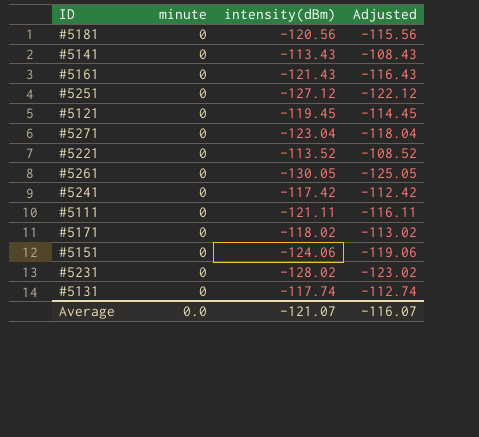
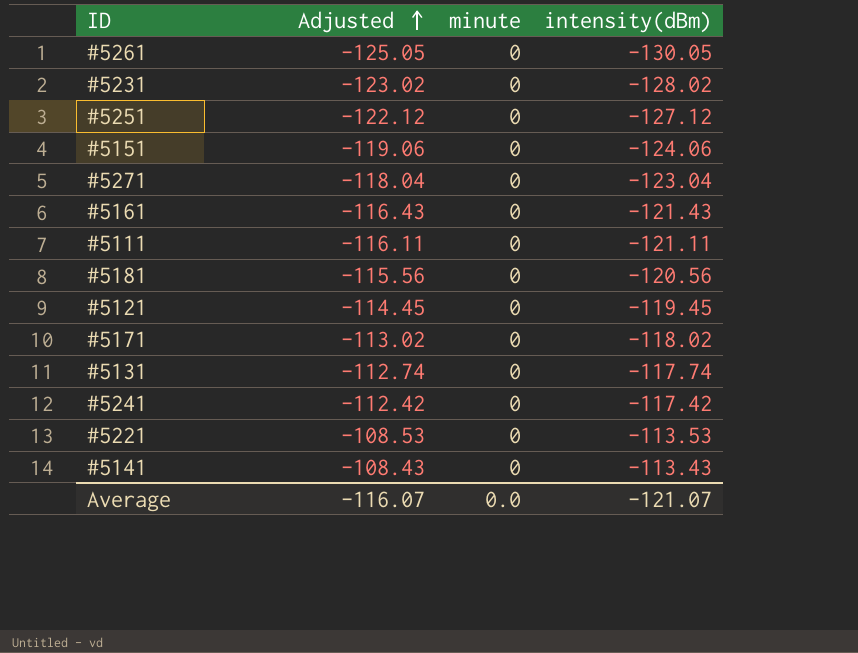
row order: none -> Adjusted ascending
column Adjusted | position: 4 -> 2
#5221 | Adjusted: -108.52 -> -108.53
#5221 | intensity(dBm): -113.52 -> -113.53

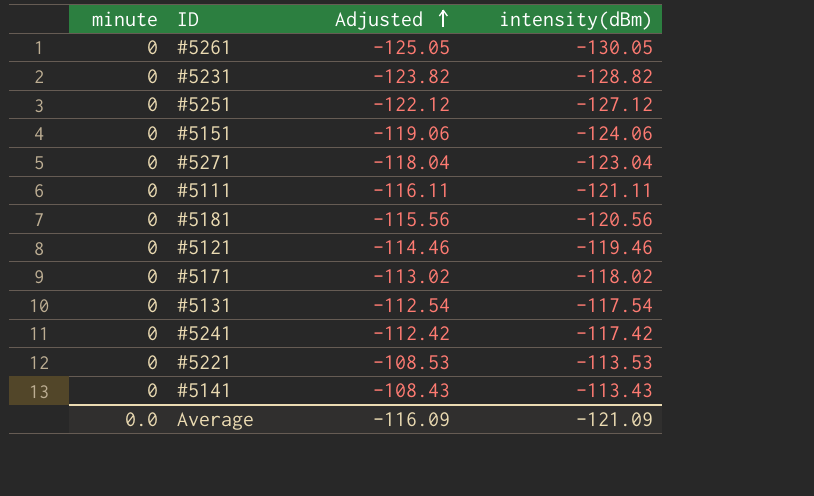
column minute | position: 3 -> 1
row #5161: -116.43 | 0 | -121.43 -> none
#5231 | Adjusted: -123.02 -> -123.82
#5231 | intensity(dBm): -128.02 -> -128.82
#5121 | Adjusted: -114.45 -> -114.46
#5121 | intensity(dBm): -119.45 -> -119.46
#5131 | Adjusted: -112.74 -> -112.54
#5131 | intensity(dBm): -117.74 -> -117.54
Average | Adjusted: -116.07 -> -116.09
Average | intensity(dBm): -121.07 -> -121.09

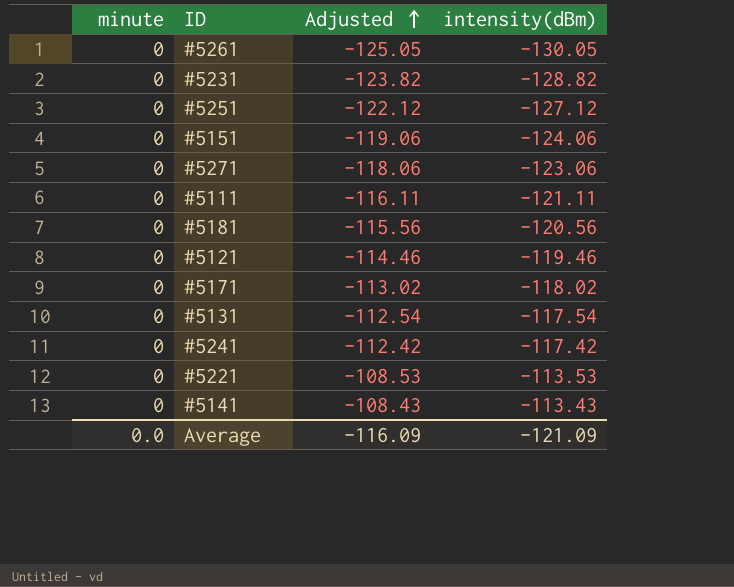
#5271 | Adjusted: -118.04 -> -118.06
#5271 | intensity(dBm): -123.04 -> -123.06

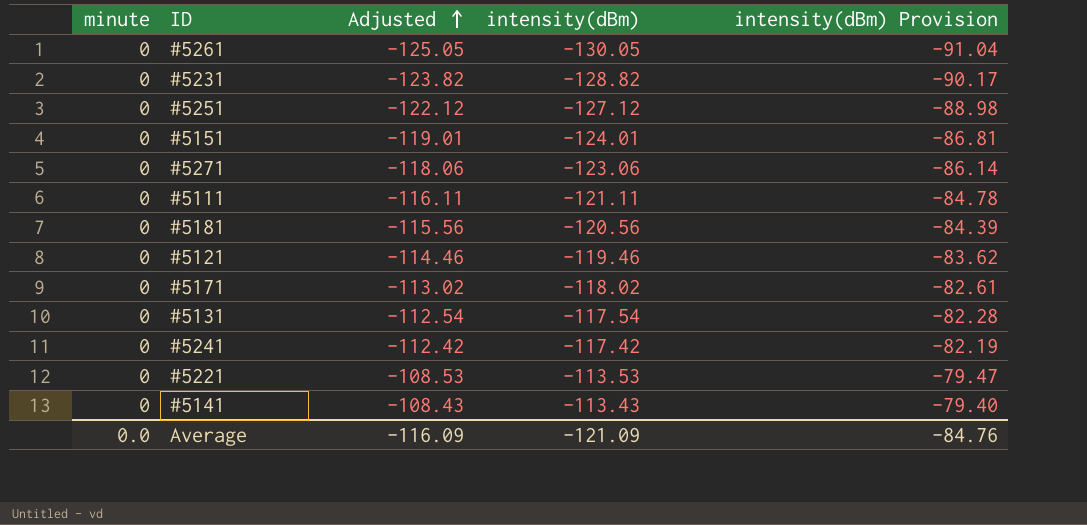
column intensity(dBm) Provision | formula: none -> [intensity(dBm)] * 0.7
#5151 | Adjusted: -119.06 -> -119.01
#5151 | intensity(dBm): -124.06 -> -124.01

